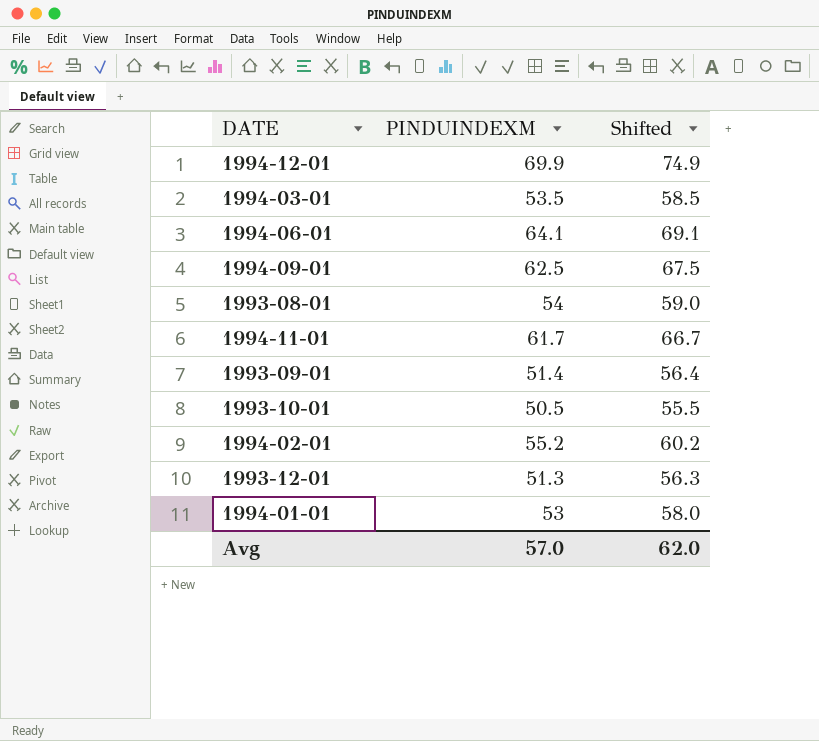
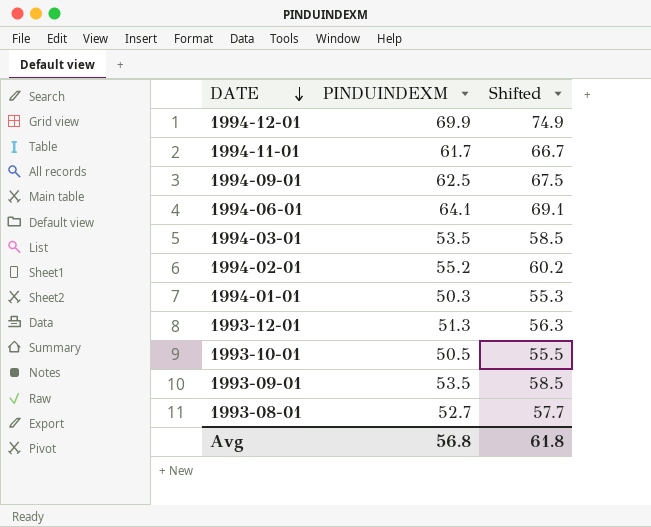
row order: none -> DATE descending
1994-01-01 | PINDUINDEXM: 53 -> 50.3
1994-01-01 | Shifted: 58.0 -> 55.3
1993-09-01 | PINDUINDEXM: 51.4 -> 53.5
1993-09-01 | Shifted: 56.4 -> 58.5
1993-08-01 | PINDUINDEXM: 54 -> 52.7
1993-08-01 | Shifted: 59.0 -> 57.7
Avg | PINDUINDEXM: 57.0 -> 56.8
Avg | Shifted: 62.0 -> 61.8

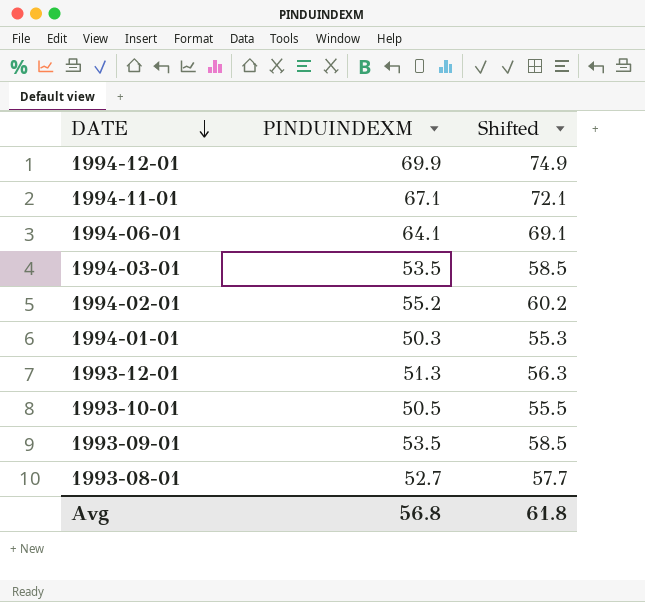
row 1994-09-01: 62.5 | 67.5 -> none
1994-11-01 | PINDUINDEXM: 61.7 -> 67.1
1994-11-01 | Shifted: 66.7 -> 72.1

